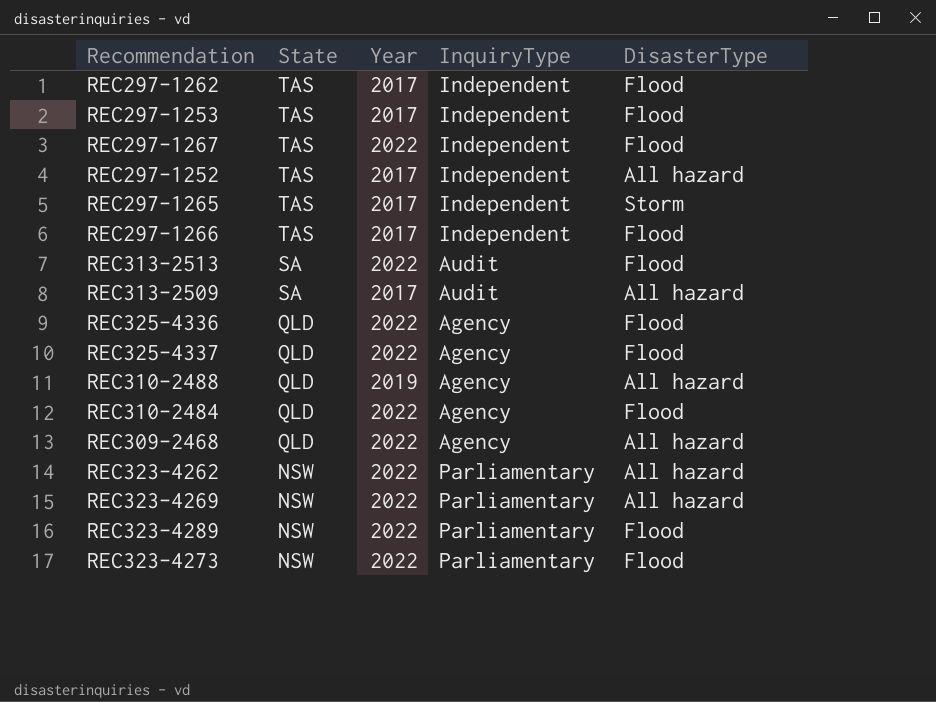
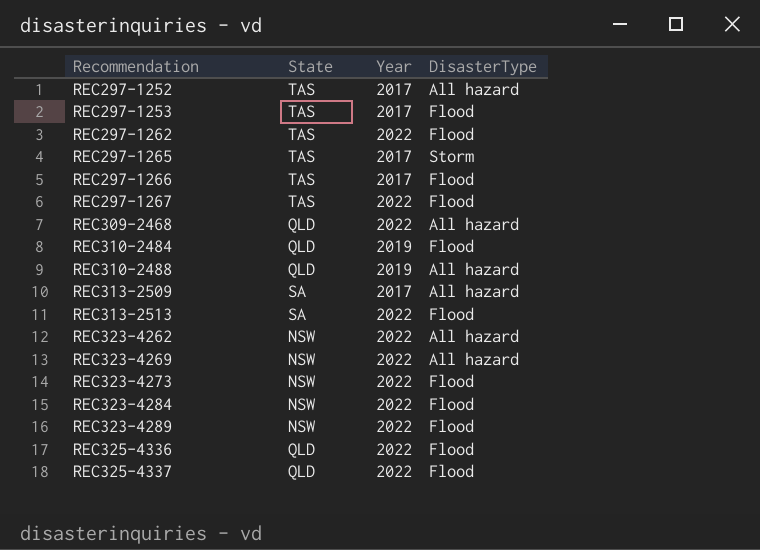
row order: State descending -> Recommendation ascending
column InquiryType | position: 4 -> none
REC297-1262 | Year: 2017 -> 2022
REC310-2484 | Year: 2022 -> 2019
row REC323-4284: none -> NSW | 2022 | Flood

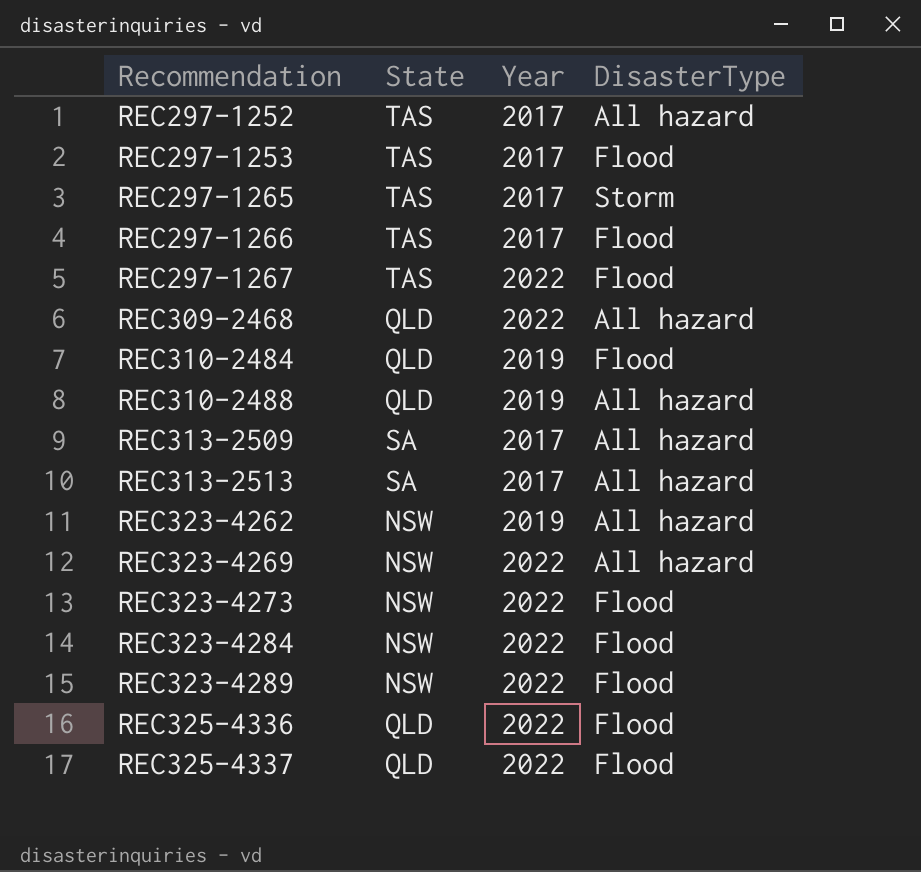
row REC297-1262: TAS | 2022 | Flood -> none
REC313-2513 | Year: 2022 -> 2017
REC313-2513 | DisasterType: Flood -> All hazard
REC323-4262 | Year: 2022 -> 2019

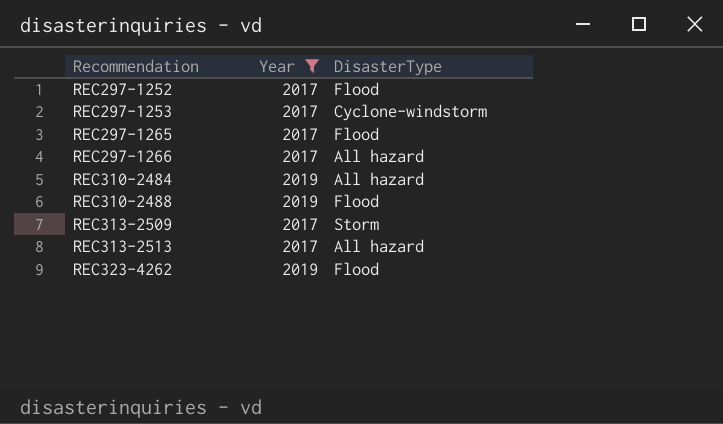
filter: none -> Year != 2022
column State | position: 2 -> none
REC297-1252 | DisasterType: All hazard -> Flood
REC297-1253 | DisasterType: Flood -> Cyclone-windstorm
REC297-1265 | DisasterType: Storm -> Flood
REC297-1266 | DisasterType: Flood -> All hazard
REC310-2484 | DisasterType: Flood -> All hazard
REC310-2488 | DisasterType: All hazard -> Flood
REC313-2509 | DisasterType: All hazard -> Storm
REC323-4262 | DisasterType: All hazard -> Flood

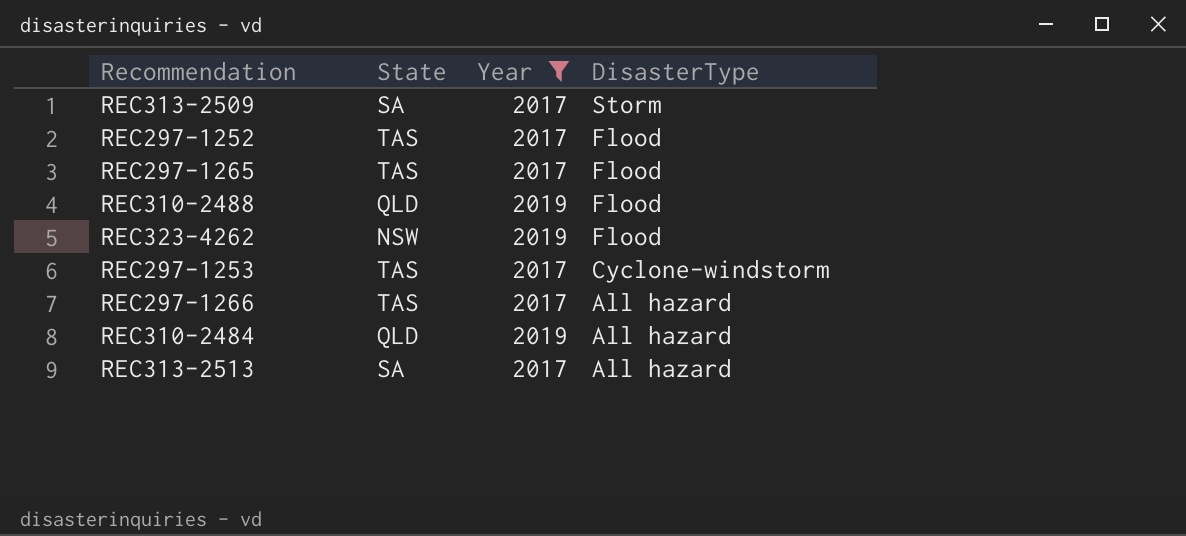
row order: Recommendation ascending -> DisasterType descending
column State | position: none -> 2

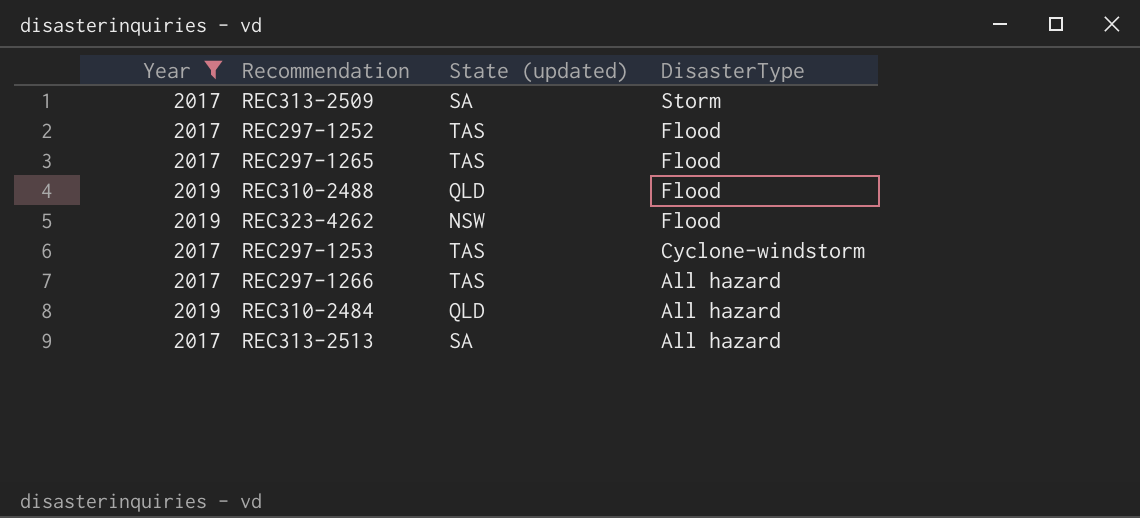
column Year | position: 3 -> 1
column name: State -> State (updated)

